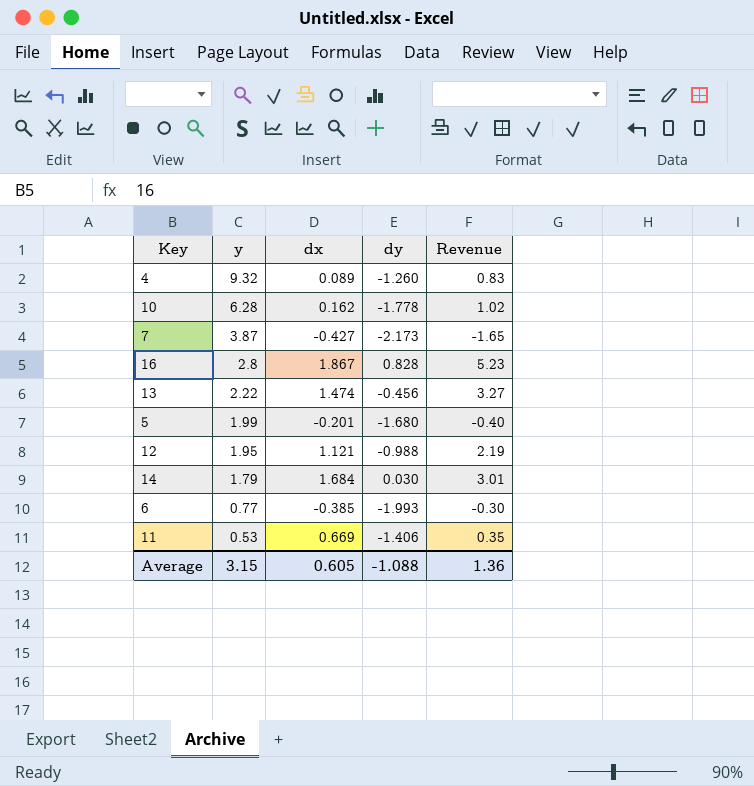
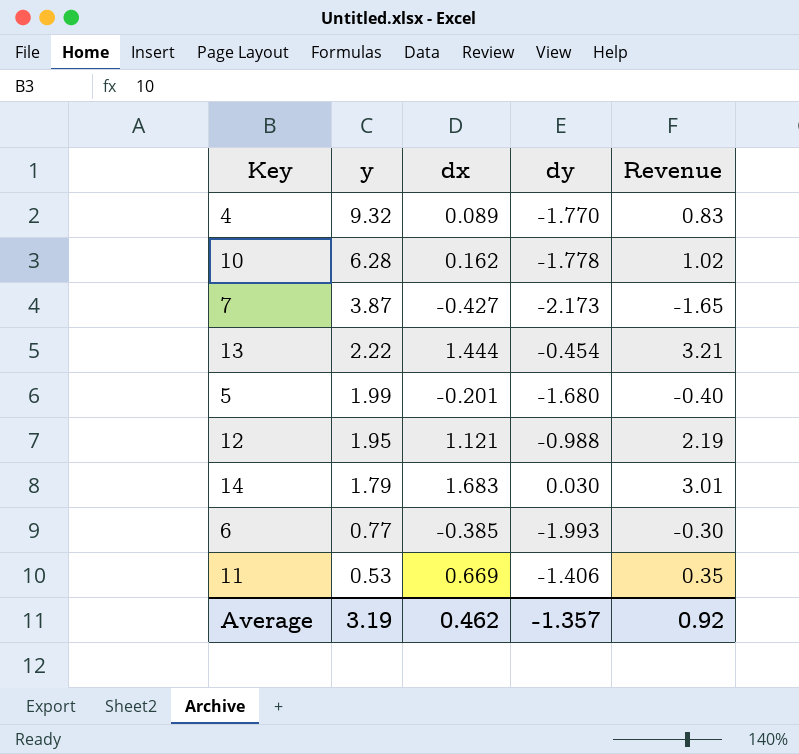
row 16: 2.8 | 1.867 | 0.828 | 5.23 -> none
4 | dy: -1.260 -> -1.770
13 | dx: 1.474 -> 1.444
13 | dy: -0.456 -> -0.454
13 | Revenue: 3.27 -> 3.21
14 | dx: 1.684 -> 1.683
Average | y: 3.15 -> 3.19
Average | dx: 0.605 -> 0.462
Average | dy: -1.088 -> -1.357
Average | Revenue: 1.36 -> 0.92

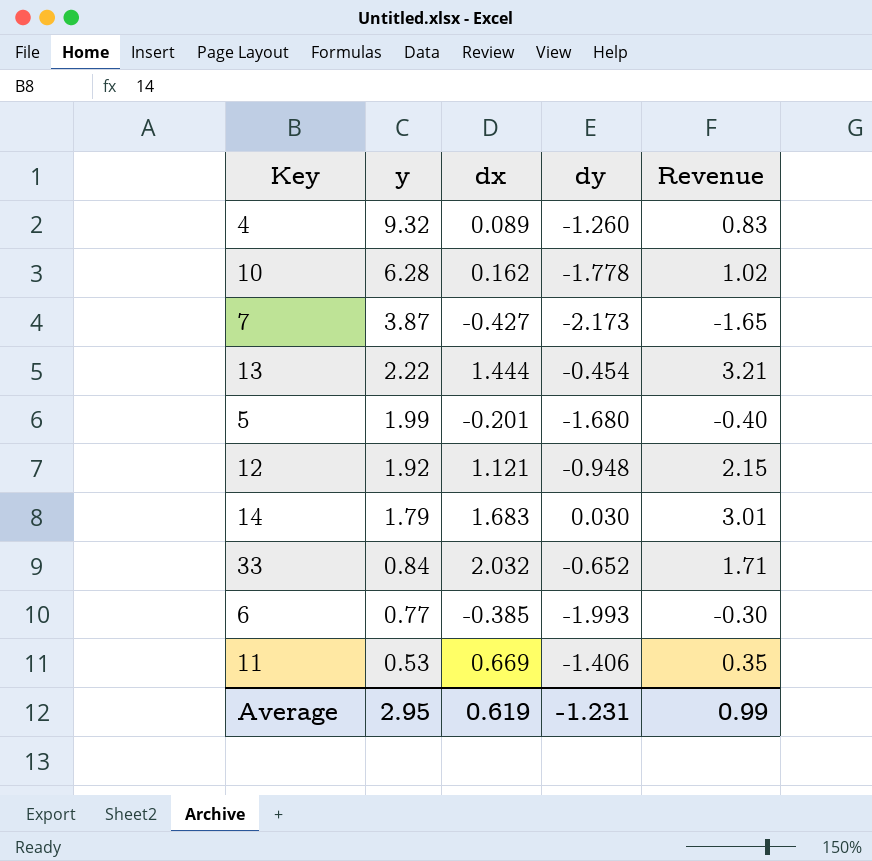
4 | dy: -1.770 -> -1.260
12 | y: 1.95 -> 1.92
12 | dy: -0.988 -> -0.948
12 | Revenue: 2.19 -> 2.15
row 33: none -> 0.84 | 2.032 | -0.652 | 1.71
Average | y: 3.19 -> 2.95
Average | dx: 0.462 -> 0.619
Average | dy: -1.357 -> -1.231
Average | Revenue: 0.92 -> 0.99

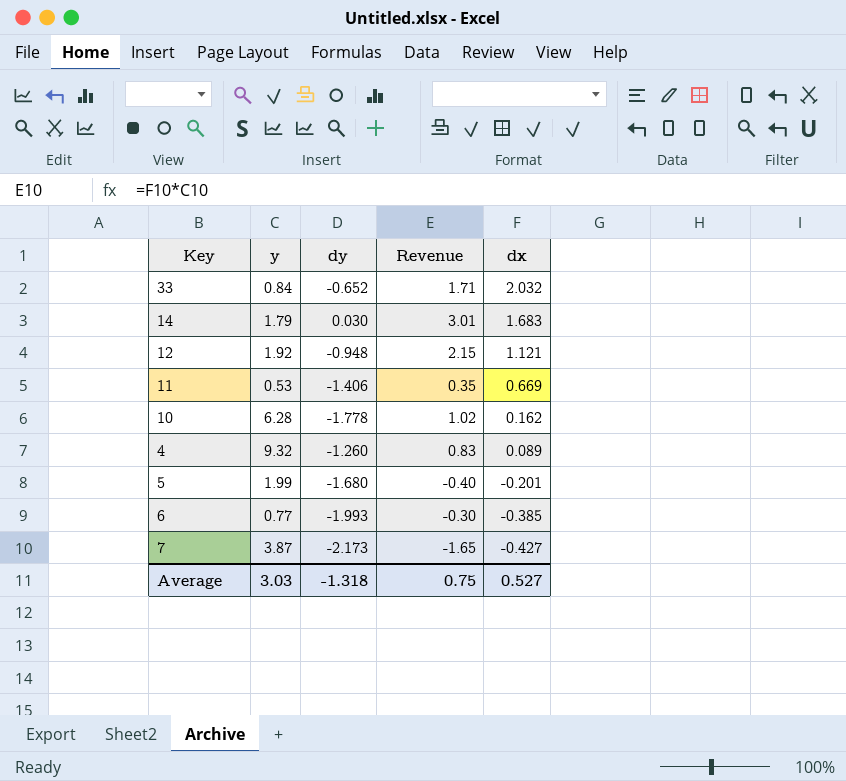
row order: y descending -> dx descending
column dx | position: 3 -> 5
row 13: 2.22 | 1.444 | -0.454 | 3.21 -> none
Average | y: 2.95 -> 3.03
Average | dy: -1.231 -> -1.318
Average | Revenue: 0.99 -> 0.75
Average | dx: 0.619 -> 0.527

